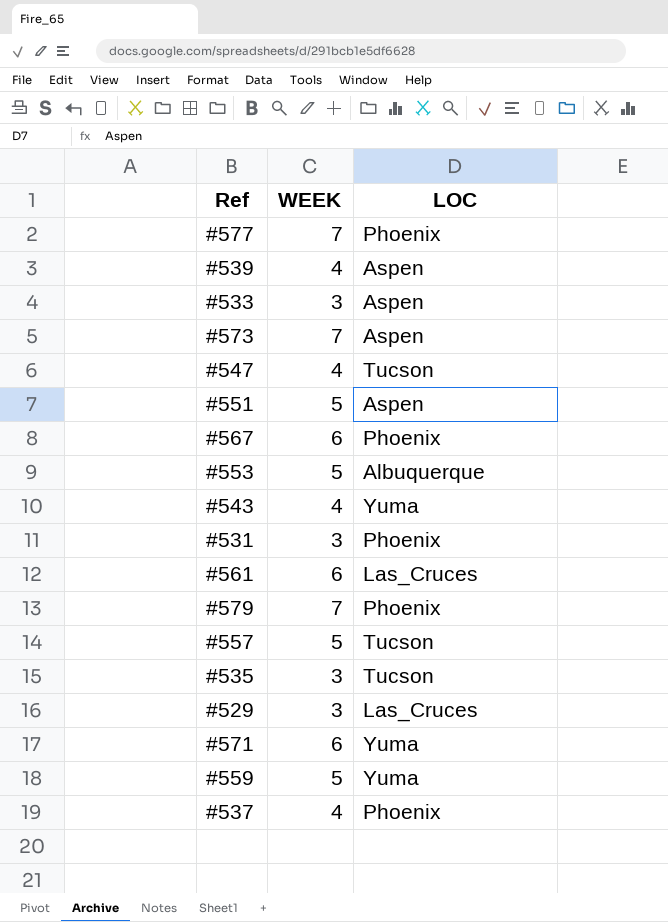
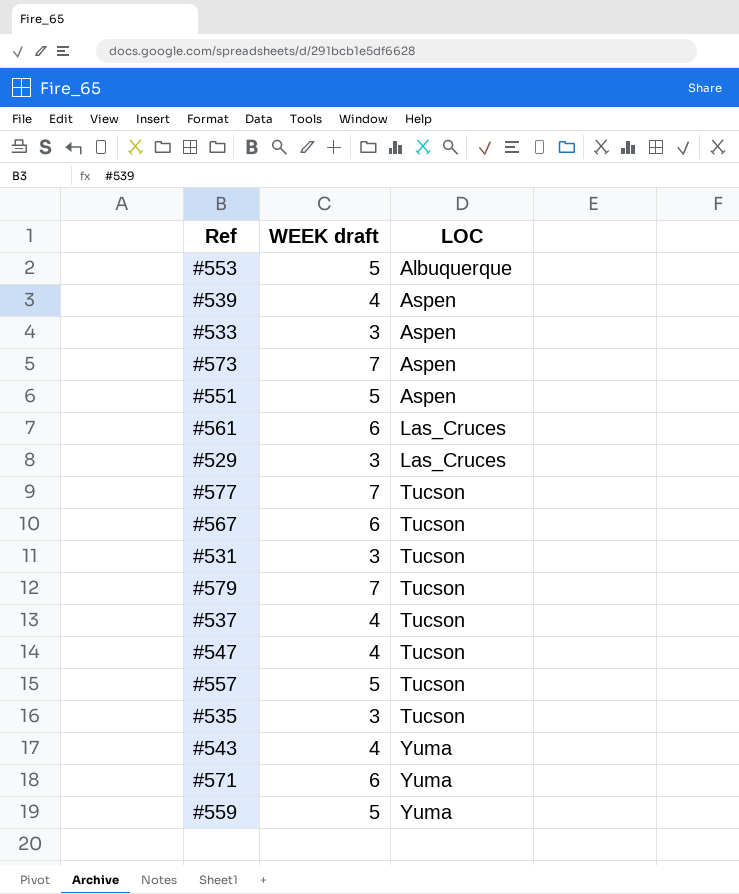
row order: none -> LOC ascending
column name: WEEK -> WEEK draft
#577 | LOC: Phoenix -> Tucson
#567 | LOC: Phoenix -> Tucson
#531 | LOC: Phoenix -> Tucson
#579 | LOC: Phoenix -> Tucson
#537 | LOC: Phoenix -> Tucson

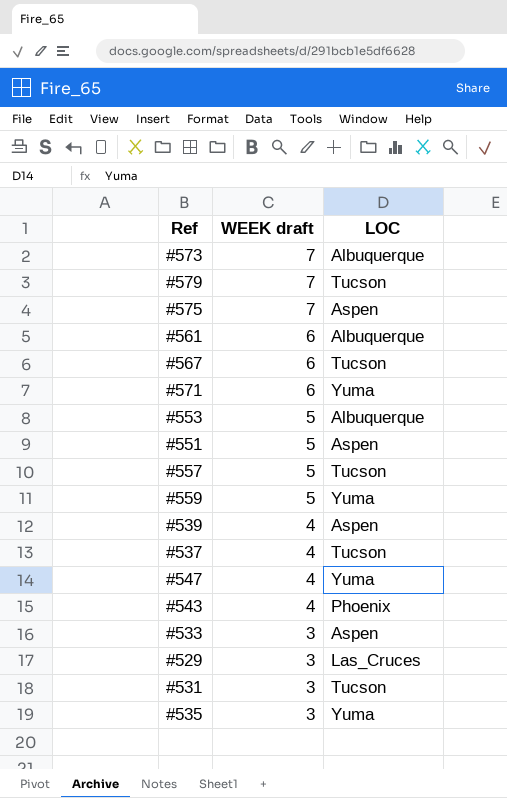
row order: LOC ascending -> WEEK draft descending
row #577: 7 | Tucson -> none
#573 | LOC: Aspen -> Albuquerque
row #575: none -> 7 | Aspen
#561 | LOC: Las_Cruces -> Albuquerque
#547 | LOC: Tucson -> Yuma
#543 | LOC: Yuma -> Phoenix
#535 | LOC: Tucson -> Yuma

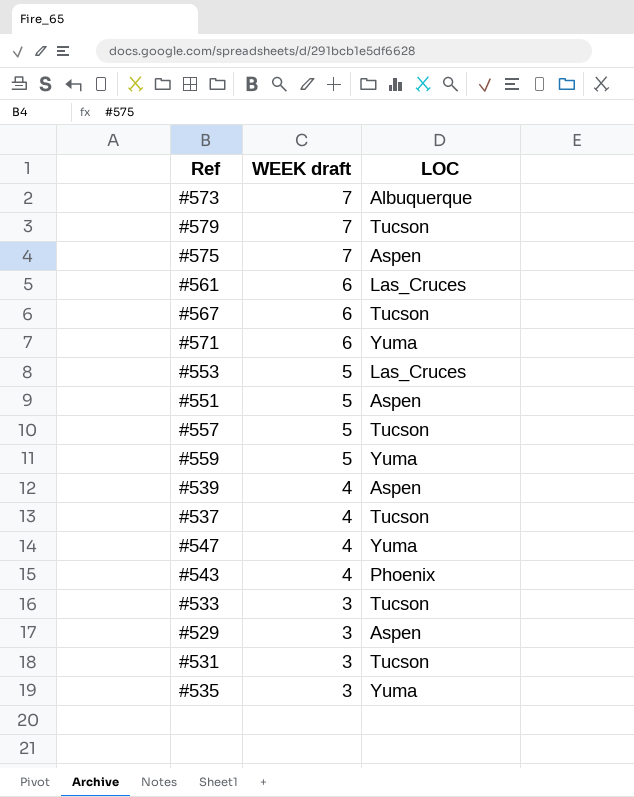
#561 | LOC: Albuquerque -> Las_Cruces
#553 | LOC: Albuquerque -> Las_Cruces
#533 | LOC: Aspen -> Tucson
#529 | LOC: Las_Cruces -> Aspen

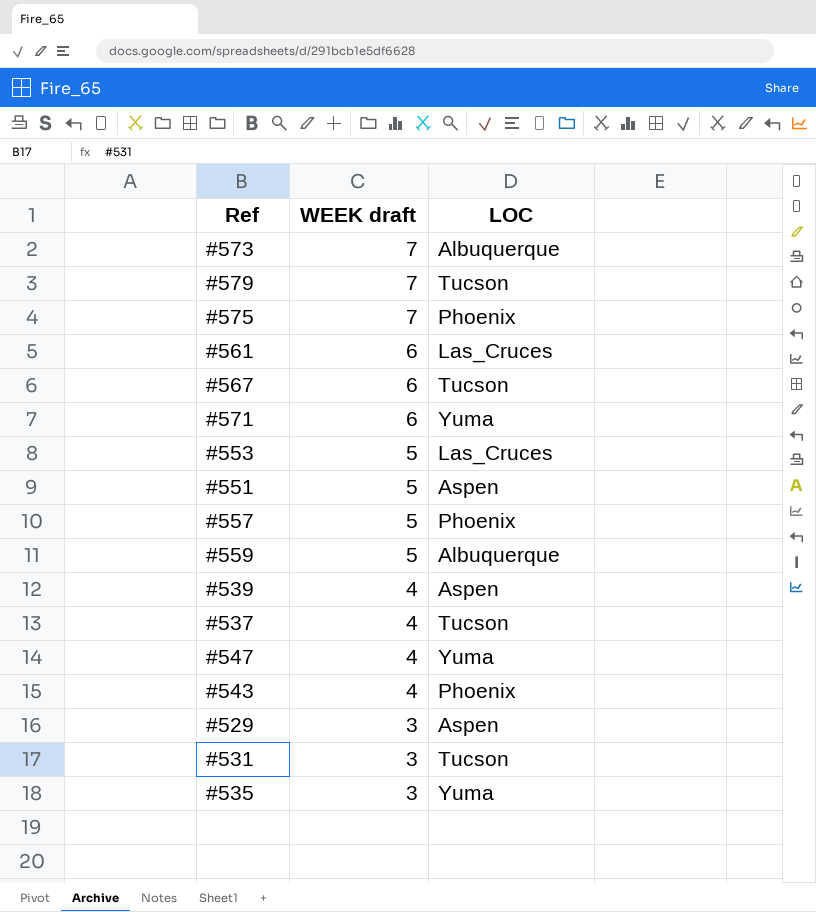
row #533: 3 | Tucson -> none
#575 | LOC: Aspen -> Phoenix
#557 | LOC: Tucson -> Phoenix
#559 | LOC: Yuma -> Albuquerque

